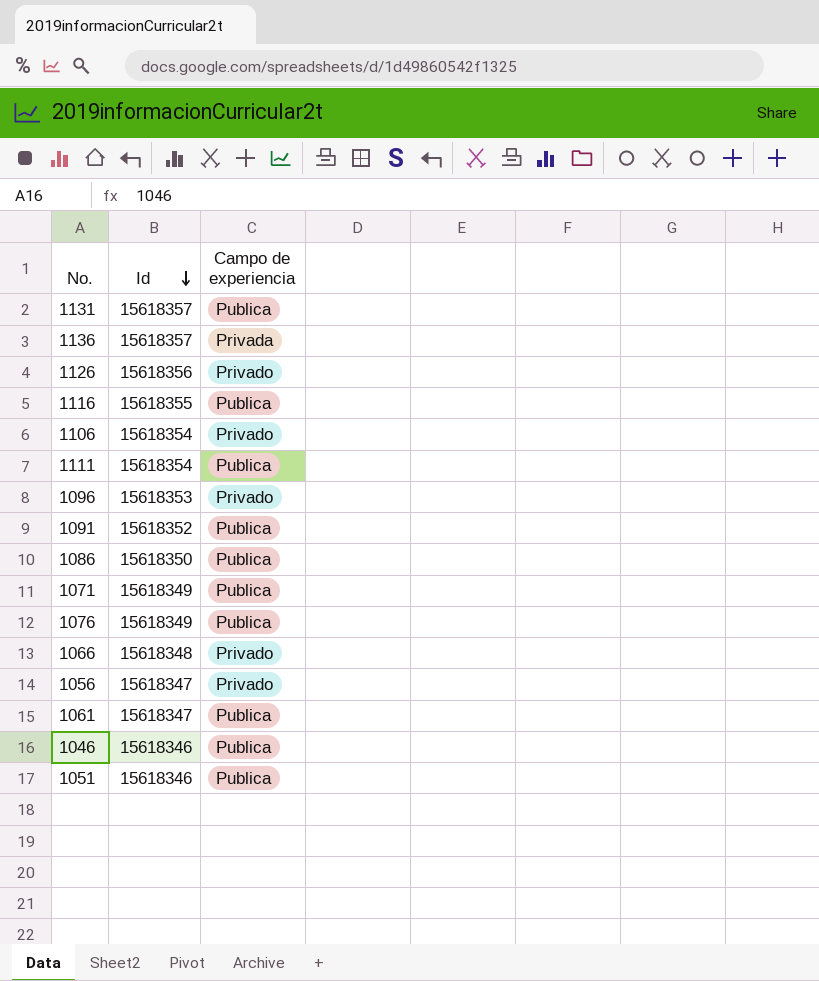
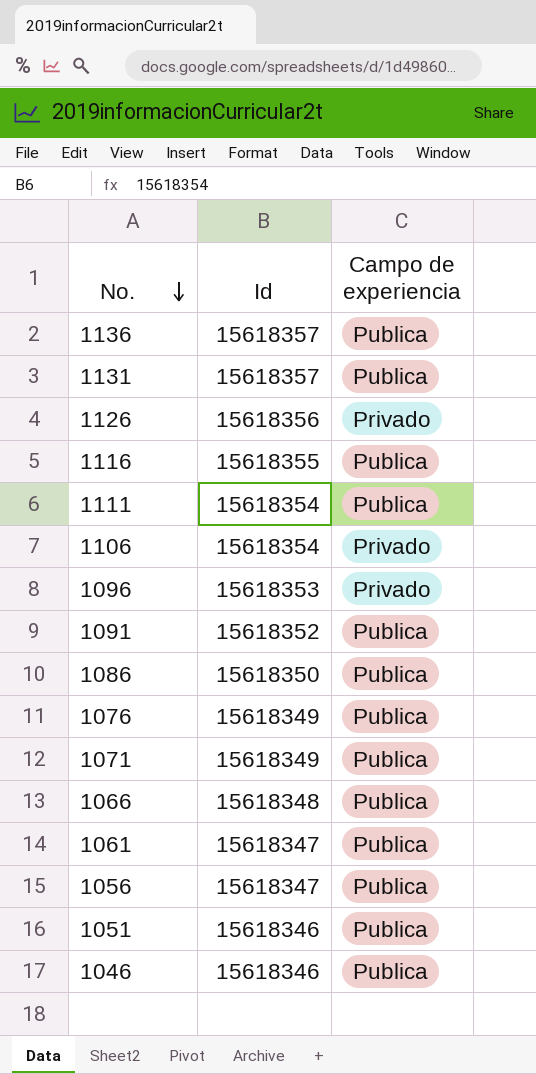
row order: Id descending -> No. descending
1136 | Campo de experiencia: Privada -> Publica
1066 | Campo de experiencia: Privado -> Publica
1056 | Campo de experiencia: Privado -> Publica

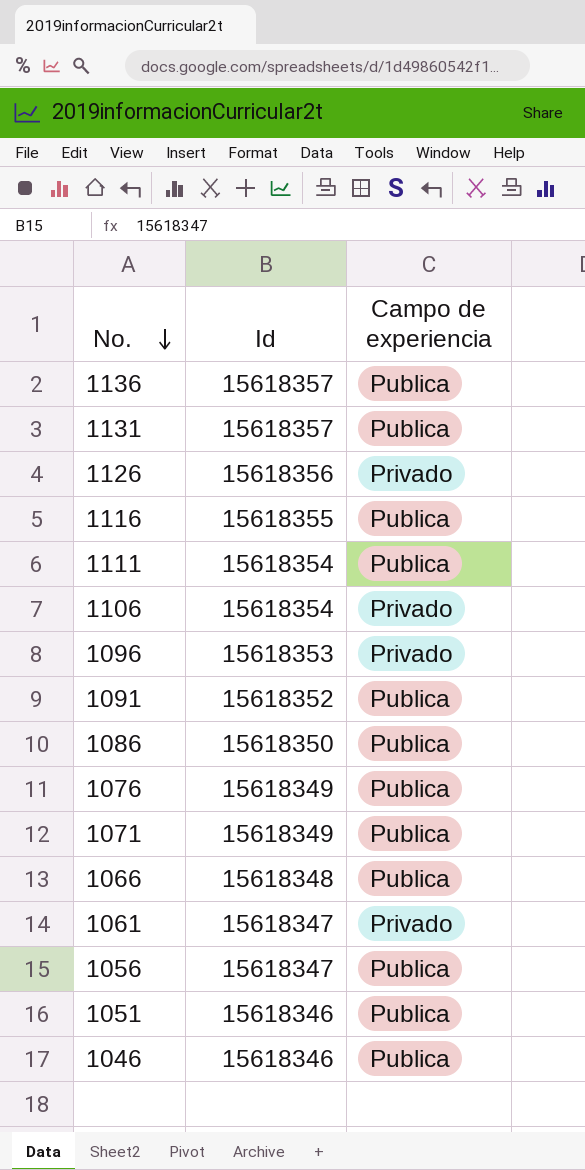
1061 | Campo de experiencia: Publica -> Privado

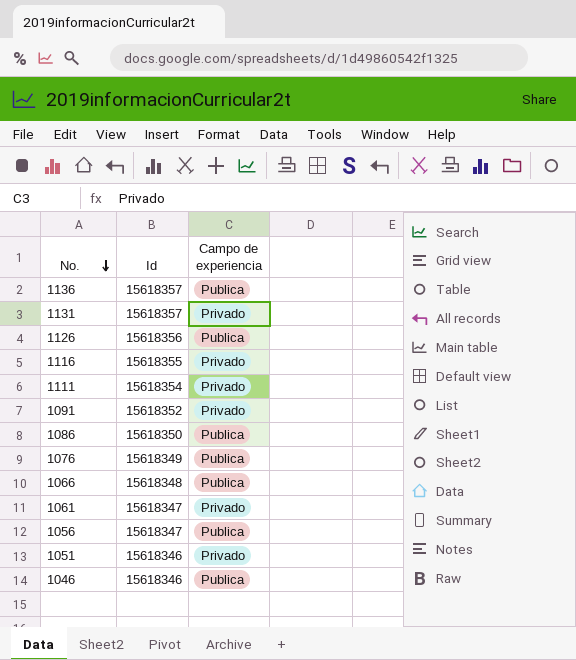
row 1106: 15618354 | Privado -> none
row 1096: 15618353 | Privado -> none
row 1071: 15618349 | Publica -> none
1131 | Campo de experiencia: Publica -> Privado
1126 | Campo de experiencia: Privado -> Publica
1116 | Campo de experiencia: Publica -> Privado
1111 | Campo de experiencia: Publica -> Privado
1091 | Campo de experiencia: Publica -> Privado
1051 | Campo de experiencia: Publica -> Privado

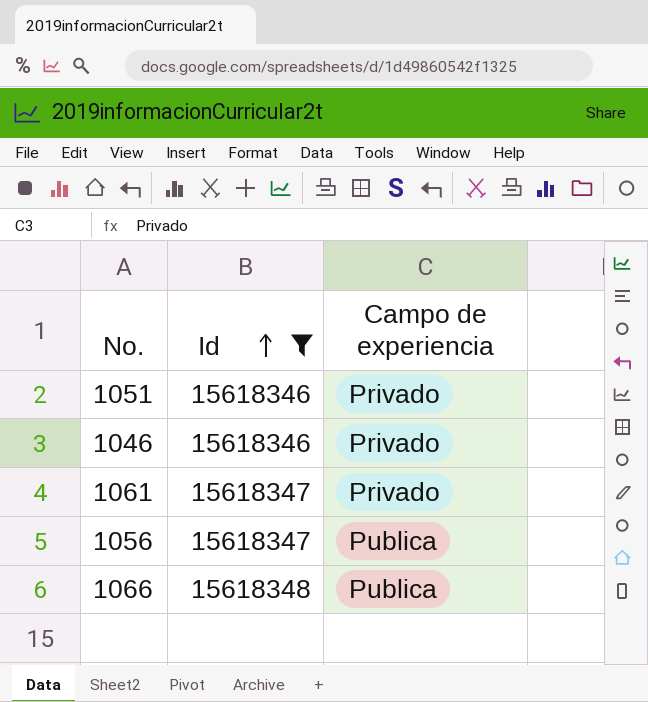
filter: none -> Id <= 15618348
row order: No. descending -> Id ascending
1046 | Campo de experiencia: Publica -> Privado

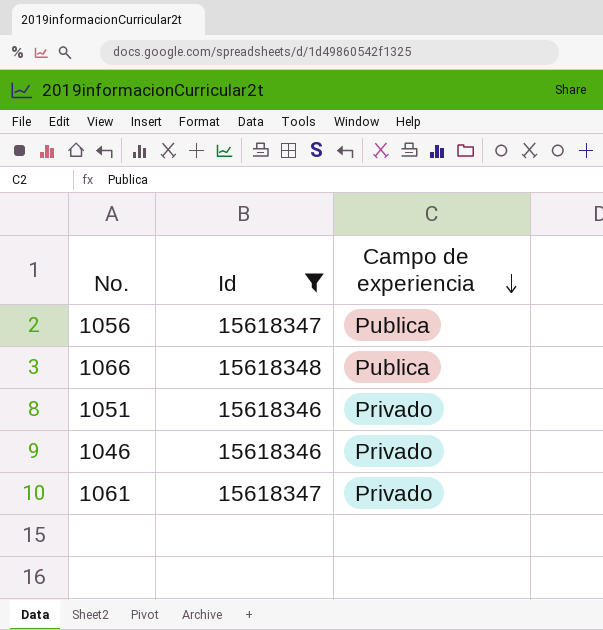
row order: Id ascending -> Campo de experiencia descending

